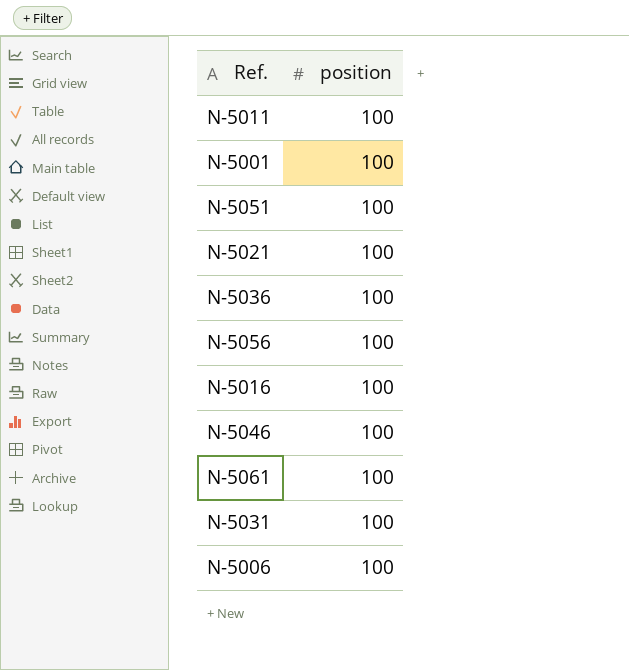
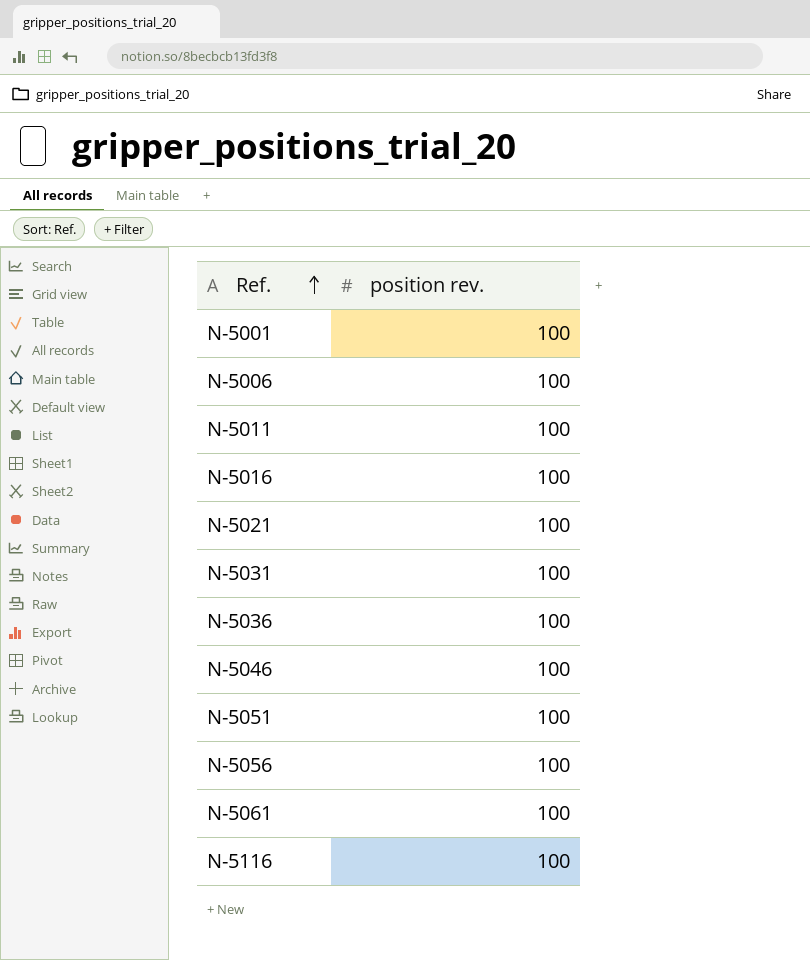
row order: none -> Ref. ascending
column name: position -> position rev.
row N-5116: none -> 100

